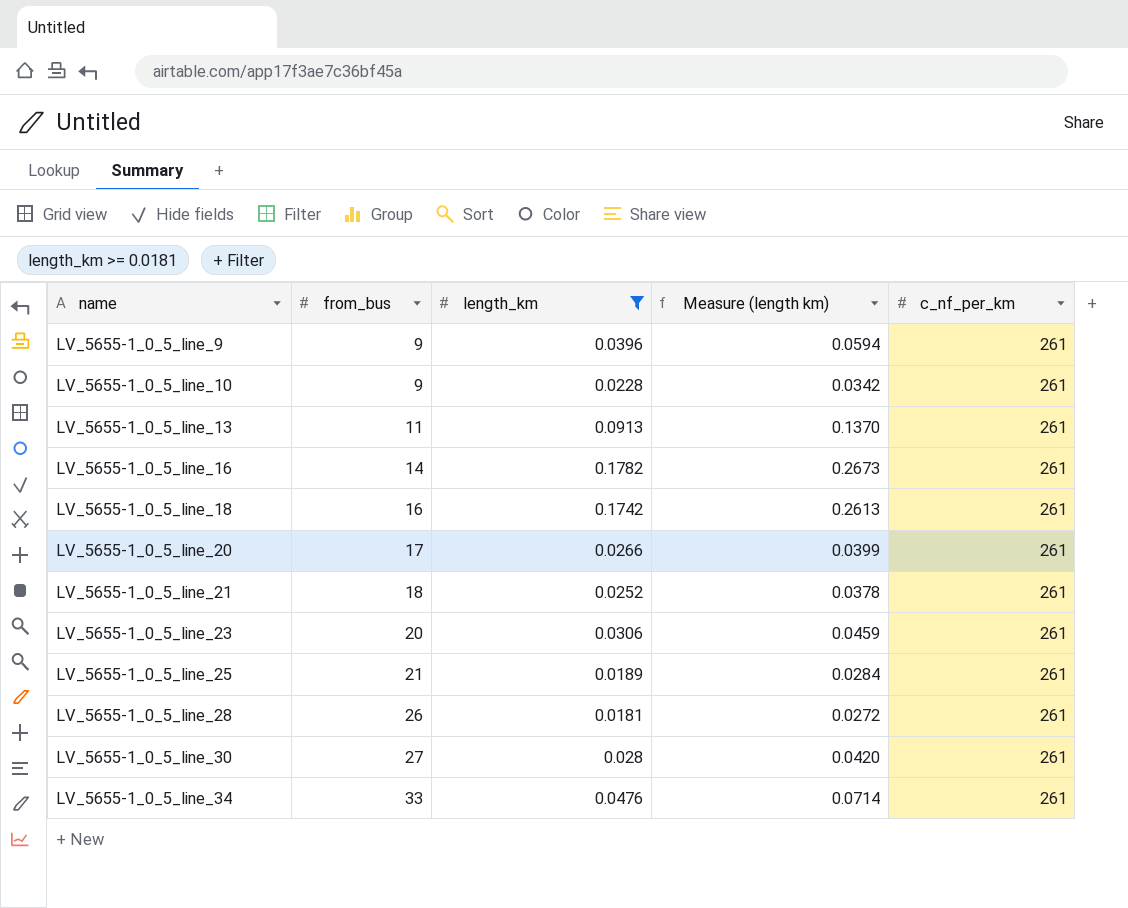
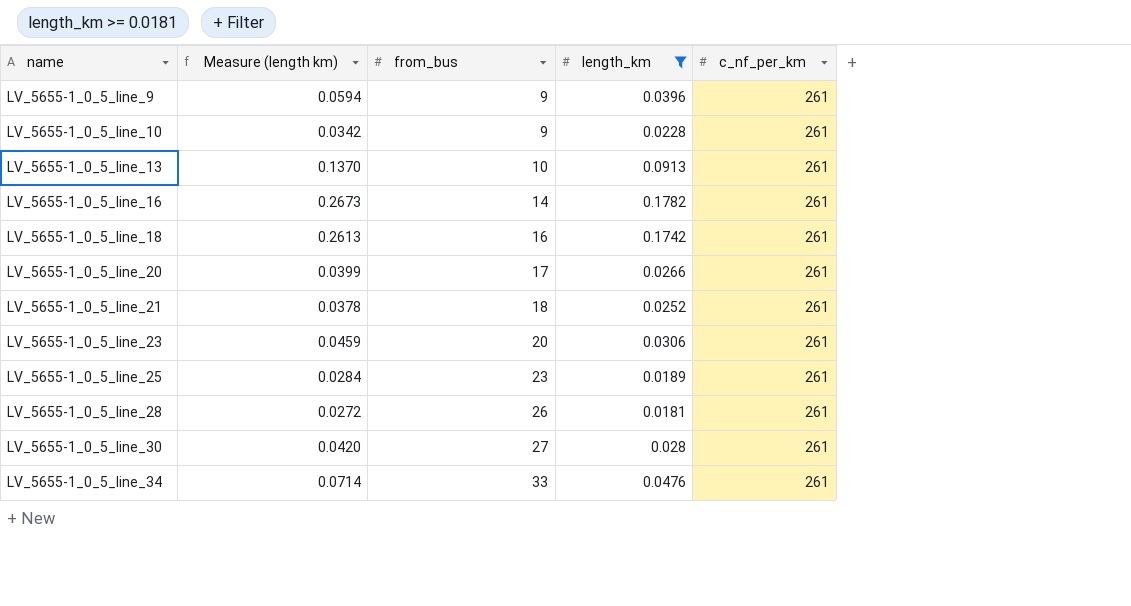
column Measure (length km) | position: 4 -> 2
LV_5655-1_0_5_line_13 | from_bus: 11 -> 10
LV_5655-1_0_5_line_25 | from_bus: 21 -> 23

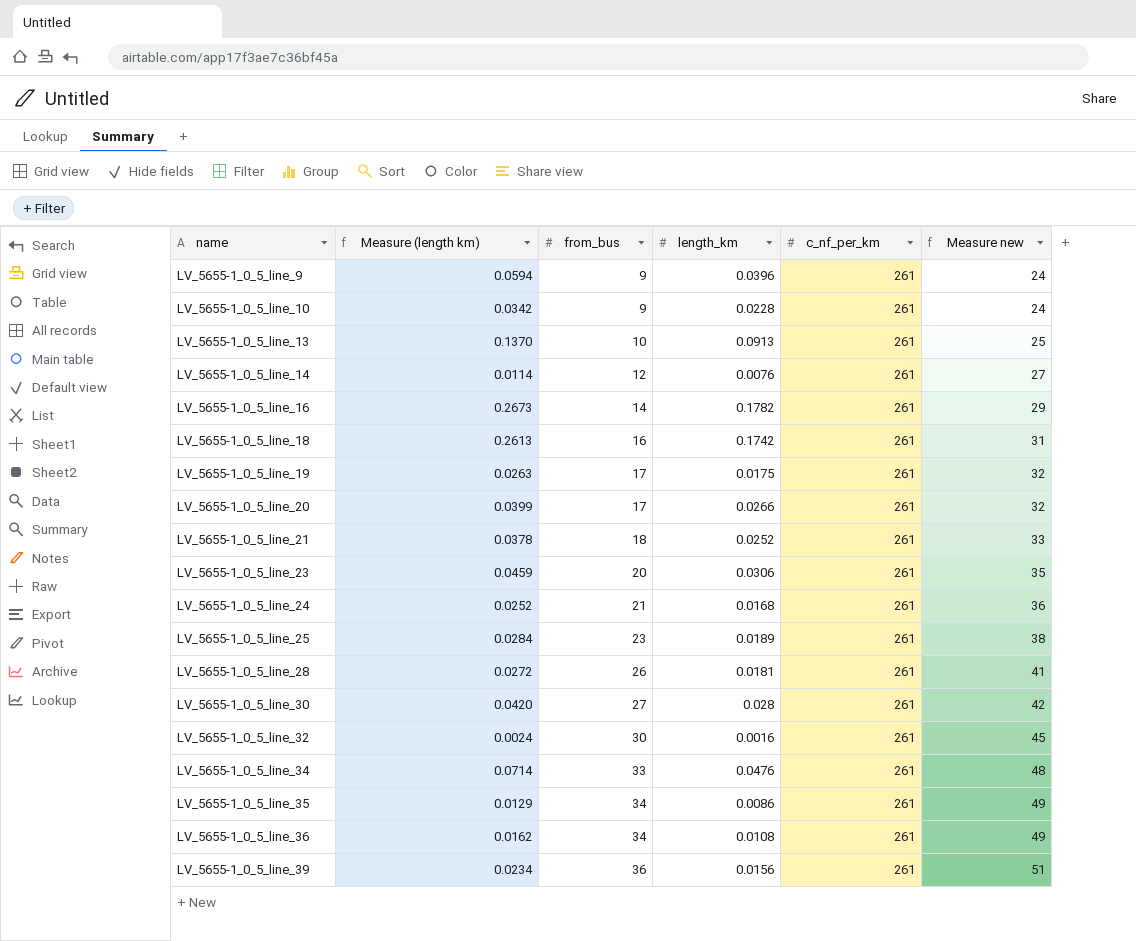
filter: length_km >= 0.0181 -> none
column Measure new | formula: none -> [from_bus] + 15

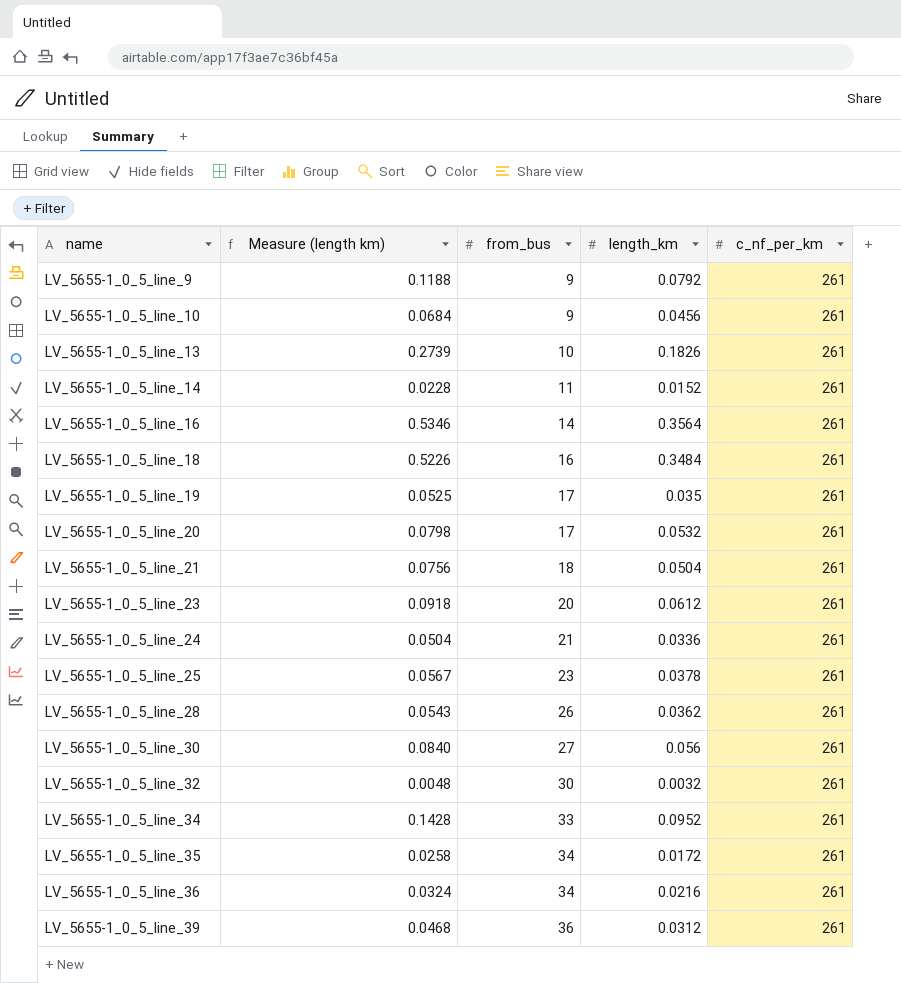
column Measure new | formula: [from_bus] + 15 -> none
LV_5655-1_0_5_line_9 | Measure (length km): 0.0594 -> 0.1188
LV_5655-1_0_5_line_9 | length_km: 0.0396 -> 0.0792
LV_5655-1_0_5_line_10 | Measure (length km): 0.0342 -> 0.0684
LV_5655-1_0_5_line_10 | length_km: 0.0228 -> 0.0456
LV_5655-1_0_5_line_13 | Measure (length km): 0.1370 -> 0.2739
LV_5655-1_0_5_line_13 | length_km: 0.0913 -> 0.1826
LV_5655-1_0_5_line_14 | Measure (length km): 0.0114 -> 0.0228
LV_5655-1_0_5_line_14 | from_bus: 12 -> 11
LV_5655-1_0_5_line_14 | length_km: 0.0076 -> 0.0152
LV_5655-1_0_5_line_16 | Measure (length km): 0.2673 -> 0.5346
LV_5655-1_0_5_line_16 | length_km: 0.1782 -> 0.3564
LV_5655-1_0_5_line_18 | Measure (length km): 0.2613 -> 0.5226
LV_5655-1_0_5_line_18 | length_km: 0.1742 -> 0.3484
LV_5655-1_0_5_line_19 | Measure (length km): 0.0263 -> 0.0525
LV_5655-1_0_5_line_19 | length_km: 0.0175 -> 0.035
LV_5655-1_0_5_line_20 | Measure (length km): 0.0399 -> 0.0798
LV_5655-1_0_5_line_20 | length_km: 0.0266 -> 0.0532
LV_5655-1_0_5_line_21 | Measure (length km): 0.0378 -> 0.0756
LV_5655-1_0_5_line_21 | length_km: 0.0252 -> 0.0504
LV_5655-1_0_5_line_23 | Measure (length km): 0.0459 -> 0.0918
LV_5655-1_0_5_line_23 | length_km: 0.0306 -> 0.0612
LV_5655-1_0_5_line_24 | Measure (length km): 0.0252 -> 0.0504
LV_5655-1_0_5_line_24 | length_km: 0.0168 -> 0.0336
LV_5655-1_0_5_line_25 | Measure (length km): 0.0284 -> 0.0567
LV_5655-1_0_5_line_25 | length_km: 0.0189 -> 0.0378
LV_5655-1_0_5_line_28 | Measure (length km): 0.0272 -> 0.0543
LV_5655-1_0_5_line_28 | length_km: 0.0181 -> 0.0362
LV_5655-1_0_5_line_30 | Measure (length km): 0.0420 -> 0.0840
LV_5655-1_0_5_line_30 | length_km: 0.028 -> 0.056
LV_5655-1_0_5_line_32 | Measure (length km): 0.0024 -> 0.0048
LV_5655-1_0_5_line_32 | length_km: 0.0016 -> 0.0032
LV_5655-1_0_5_line_34 | Measure (length km): 0.0714 -> 0.1428
LV_5655-1_0_5_line_34 | length_km: 0.0476 -> 0.0952
LV_5655-1_0_5_line_35 | Measure (length km): 0.0129 -> 0.0258
LV_5655-1_0_5_line_35 | length_km: 0.0086 -> 0.0172
LV_5655-1_0_5_line_36 | Measure (length km): 0.0162 -> 0.0324
LV_5655-1_0_5_line_36 | length_km: 0.0108 -> 0.0216
LV_5655-1_0_5_line_39 | Measure (length km): 0.0234 -> 0.0468
LV_5655-1_0_5_line_39 | length_km: 0.0156 -> 0.0312

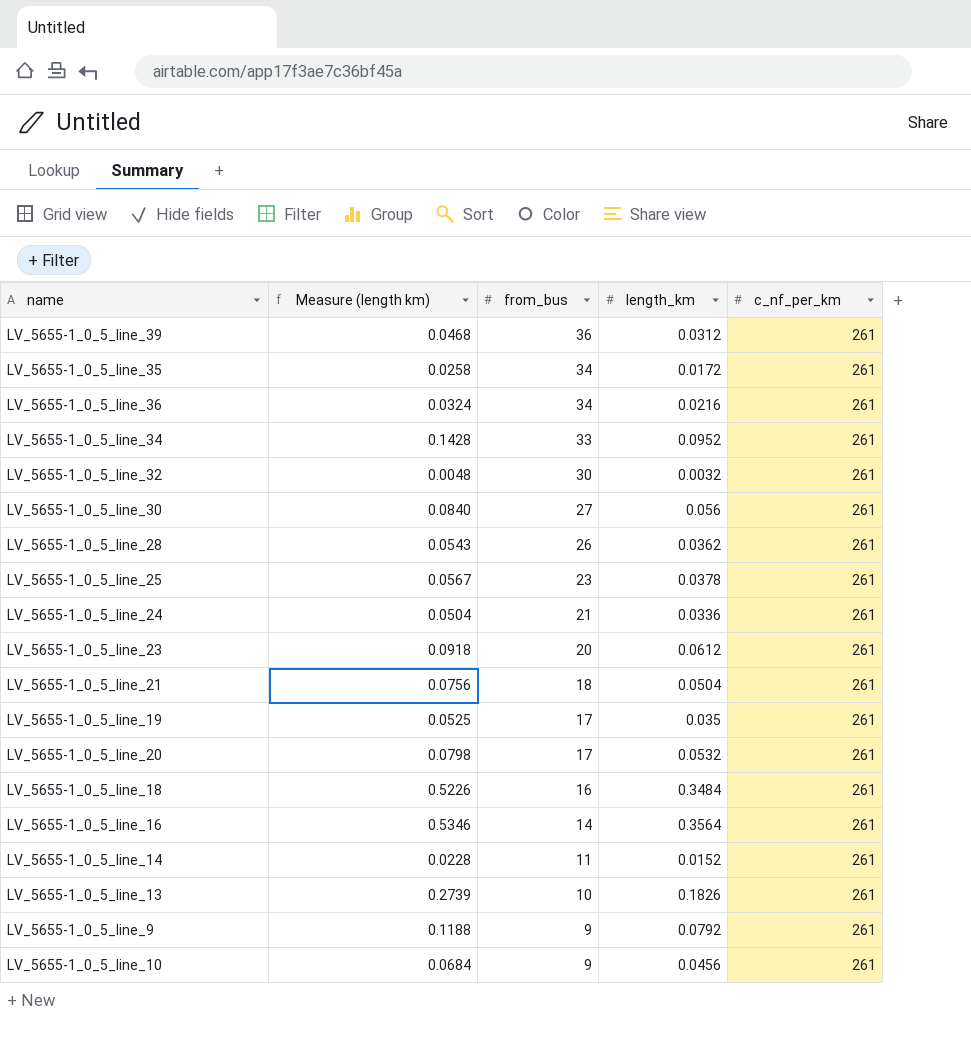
row order: name ascending -> from_bus descending

